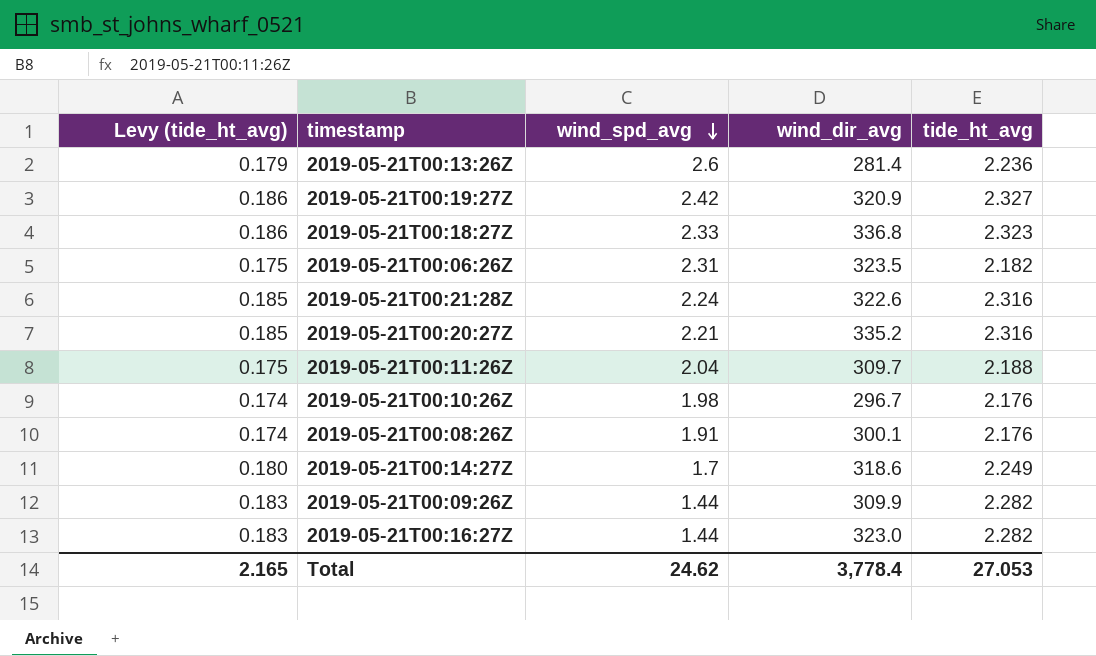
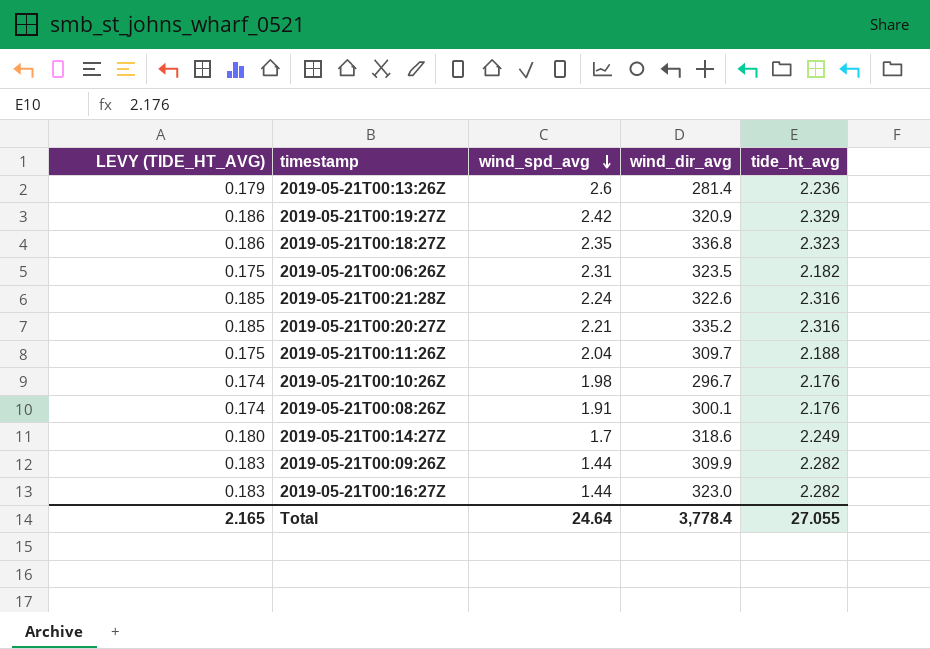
column name: Levy (tide_ht_avg) -> LEVY (TIDE_HT_AVG)
2019-05-21T00:19:27Z | tide_ht_avg: 2.327 -> 2.329
2019-05-21T00:18:27Z | wind_spd_avg: 2.33 -> 2.35
Total | wind_spd_avg: 24.62 -> 24.64
Total | tide_ht_avg: 27.053 -> 27.055

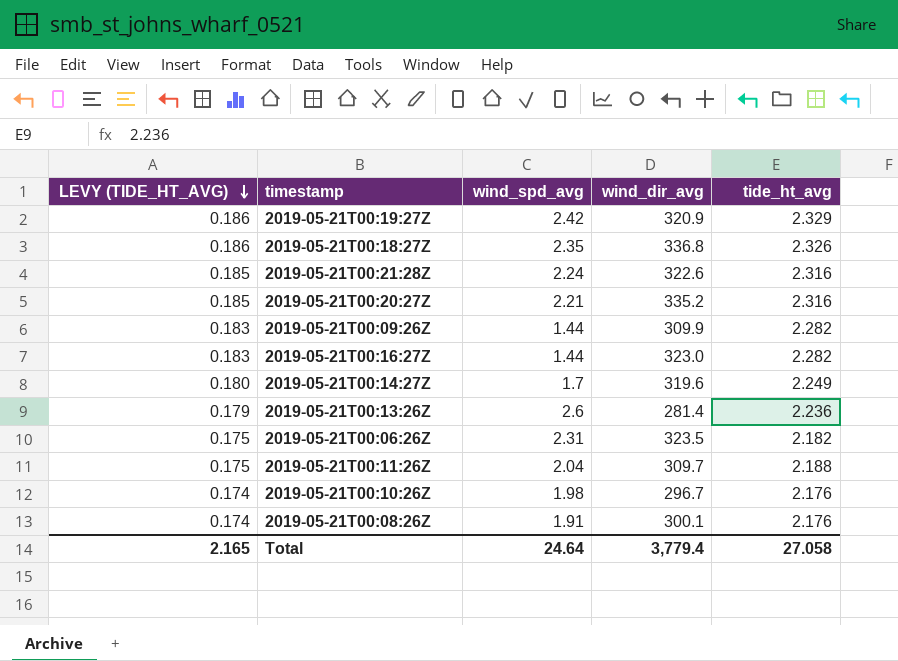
row order: wind_spd_avg descending -> LEVY (TIDE_HT_AVG) descending
2019-05-21T00:18:27Z | tide_ht_avg: 2.323 -> 2.326
2019-05-21T00:14:27Z | wind_dir_avg: 318.6 -> 319.6
Total | wind_dir_avg: 3,778.4 -> 3,779.4
Total | tide_ht_avg: 27.055 -> 27.058

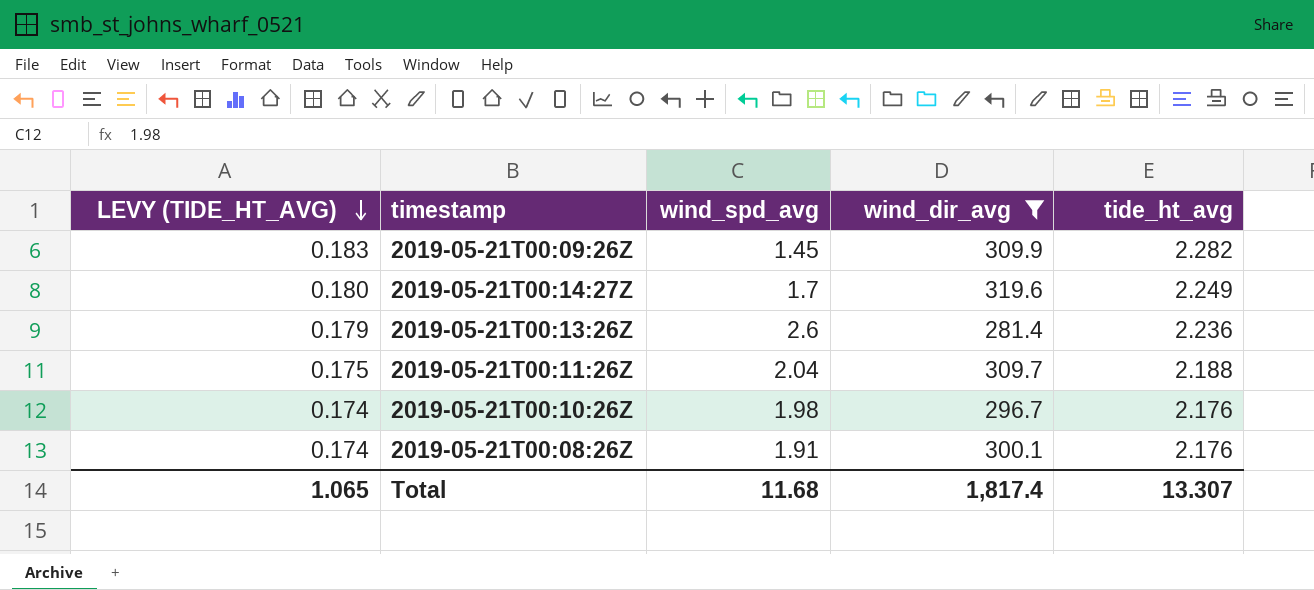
filter: none -> wind_dir_avg <= 319.6
2019-05-21T00:09:26Z | wind_spd_avg: 1.44 -> 1.45
Total | LEVY (TIDE_HT_AVG): 2.165 -> 1.065
Total | wind_spd_avg: 24.64 -> 11.68
Total | wind_dir_avg: 3,779.4 -> 1,817.4
Total | tide_ht_avg: 27.058 -> 13.307

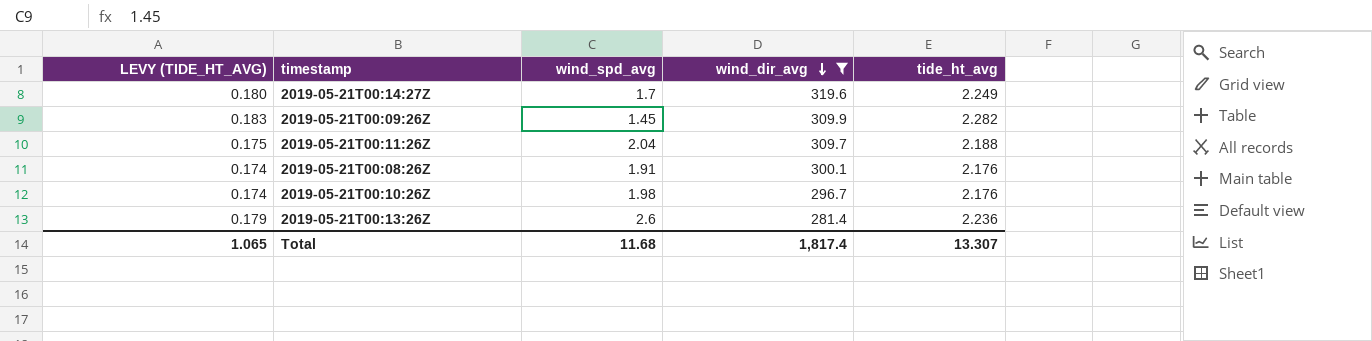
row order: LEVY (TIDE_HT_AVG) descending -> wind_dir_avg descending

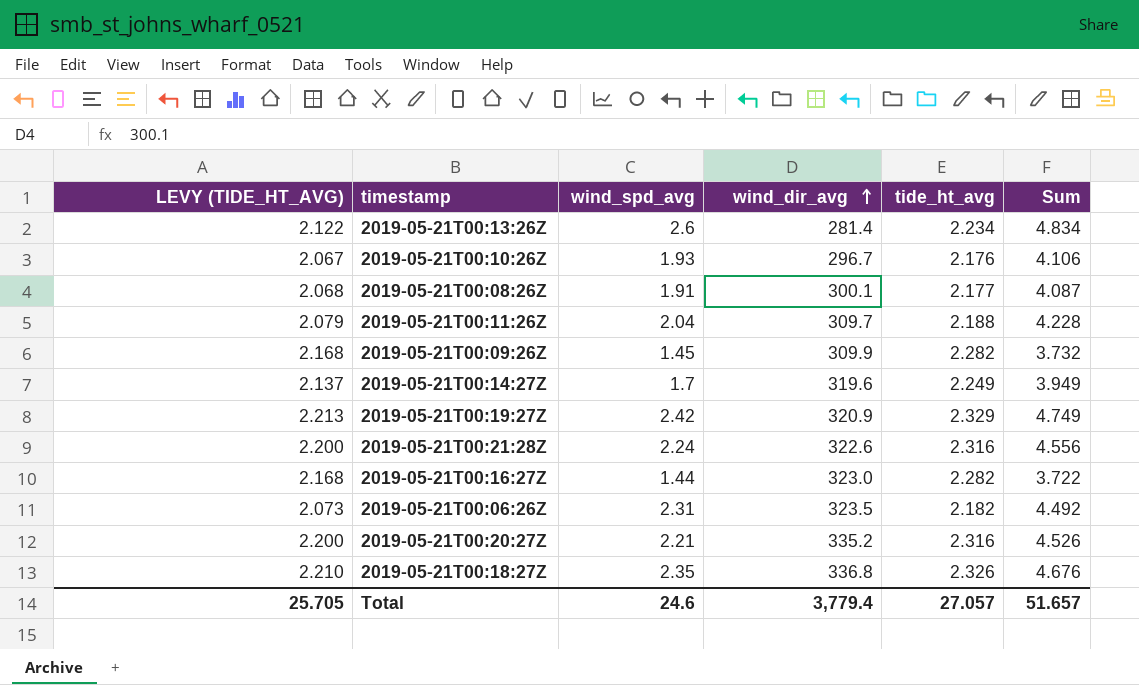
filter: wind_dir_avg <= 319.6 -> none
row order: wind_dir_avg descending -> wind_dir_avg ascending
column LEVY (TIDE_HT_AVG) | formula: [tide_ht_avg] * 0.08 -> [tide_ht_avg] * 0.95
column Sum | formula: none -> [wind_spd_avg] + [tide_ht_avg]
2019-05-21T00:13:26Z | tide_ht_avg: 2.236 -> 2.234
2019-05-21T00:10:26Z | wind_spd_avg: 1.98 -> 1.93
2019-05-21T00:08:26Z | tide_ht_avg: 2.176 -> 2.177
Total | LEVY (TIDE_HT_AVG): 1.065 -> 25.705
Total | wind_spd_avg: 11.68 -> 24.6
Total | wind_dir_avg: 1,817.4 -> 3,779.4
Total | tide_ht_avg: 13.307 -> 27.057

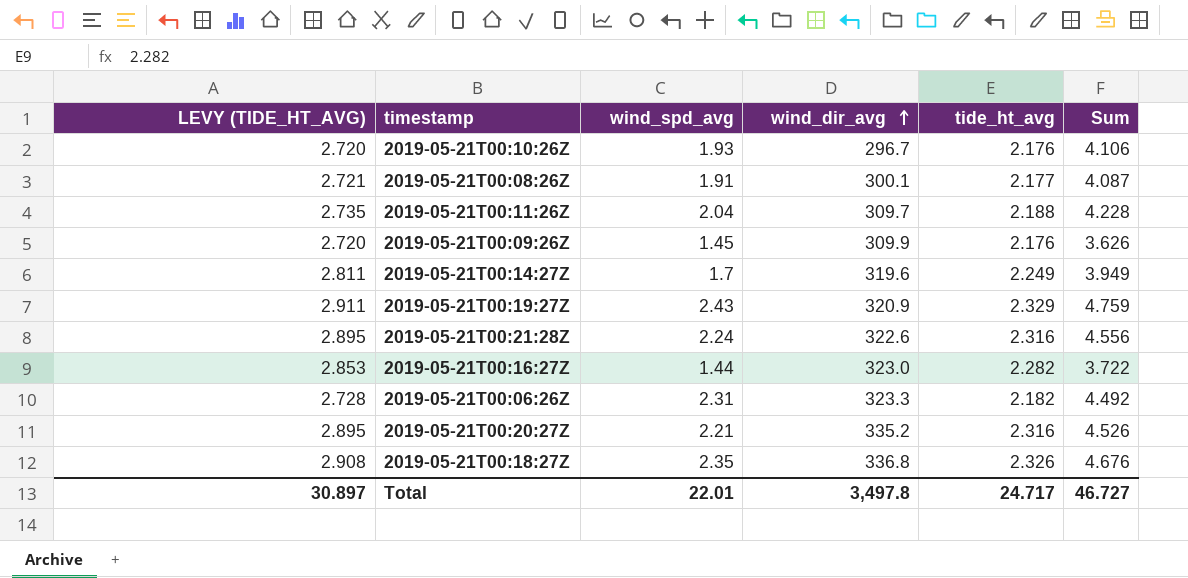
column LEVY (TIDE_HT_AVG) | formula: [tide_ht_avg] * 0.95 -> [tide_ht_avg] * 1.25
row 2019-05-21T00:13:26Z: 2.122 | 2.6 | 281.4 | 2.234 | 4.834 -> none
2019-05-21T00:09:26Z | tide_ht_avg: 2.282 -> 2.176
2019-05-21T00:09:26Z | Sum: 3.732 -> 3.626
2019-05-21T00:19:27Z | wind_spd_avg: 2.42 -> 2.43
2019-05-21T00:19:27Z | Sum: 4.749 -> 4.759
2019-05-21T00:06:26Z | wind_dir_avg: 323.5 -> 323.3
Total | LEVY (TIDE_HT_AVG): 25.705 -> 30.897
Total | wind_spd_avg: 24.6 -> 22.01
Total | wind_dir_avg: 3,779.4 -> 3,497.8
Total | tide_ht_avg: 27.057 -> 24.717
Total | Sum: 51.657 -> 46.727

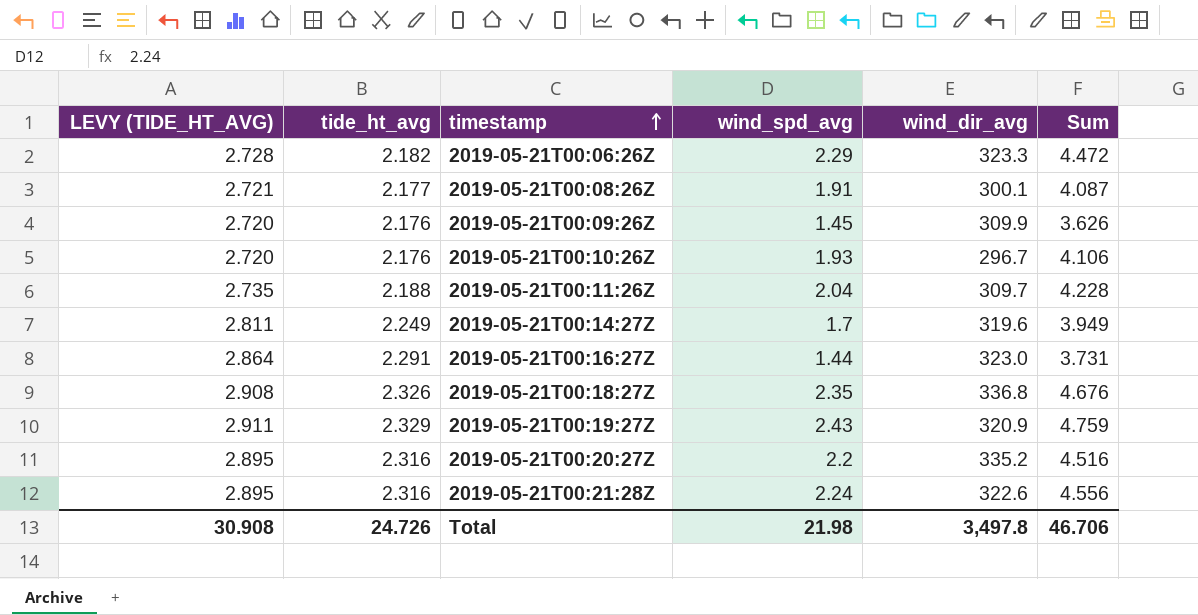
row order: wind_dir_avg ascending -> timestamp ascending
column tide_ht_avg | position: 5 -> 2
2019-05-21T00:06:26Z | wind_spd_avg: 2.31 -> 2.29
2019-05-21T00:06:26Z | Sum: 4.492 -> 4.472
2019-05-21T00:16:27Z | LEVY (TIDE_HT_AVG): 2.853 -> 2.864
2019-05-21T00:16:27Z | tide_ht_avg: 2.282 -> 2.291
2019-05-21T00:16:27Z | Sum: 3.722 -> 3.731
2019-05-21T00:20:27Z | wind_spd_avg: 2.21 -> 2.2
2019-05-21T00:20:27Z | Sum: 4.526 -> 4.516
Total | LEVY (TIDE_HT_AVG): 30.897 -> 30.908
Total | tide_ht_avg: 24.717 -> 24.726
Total | wind_spd_avg: 22.01 -> 21.98
Total | Sum: 46.727 -> 46.706

